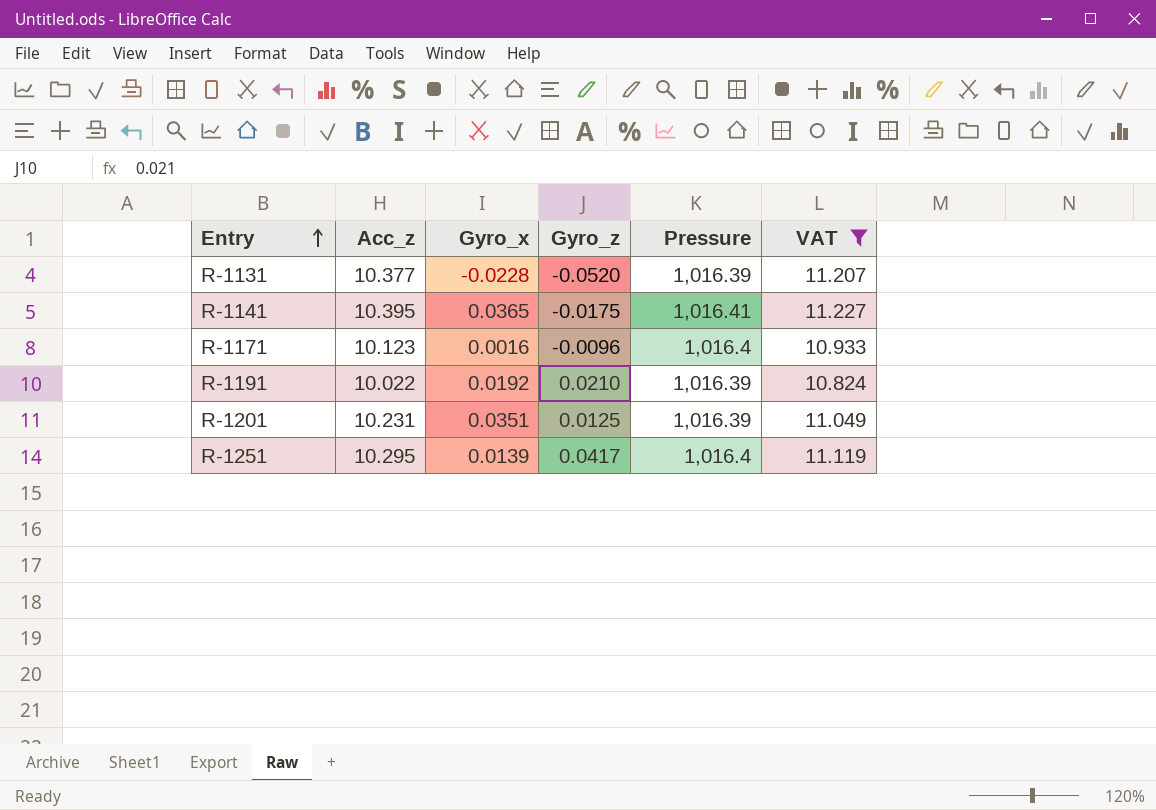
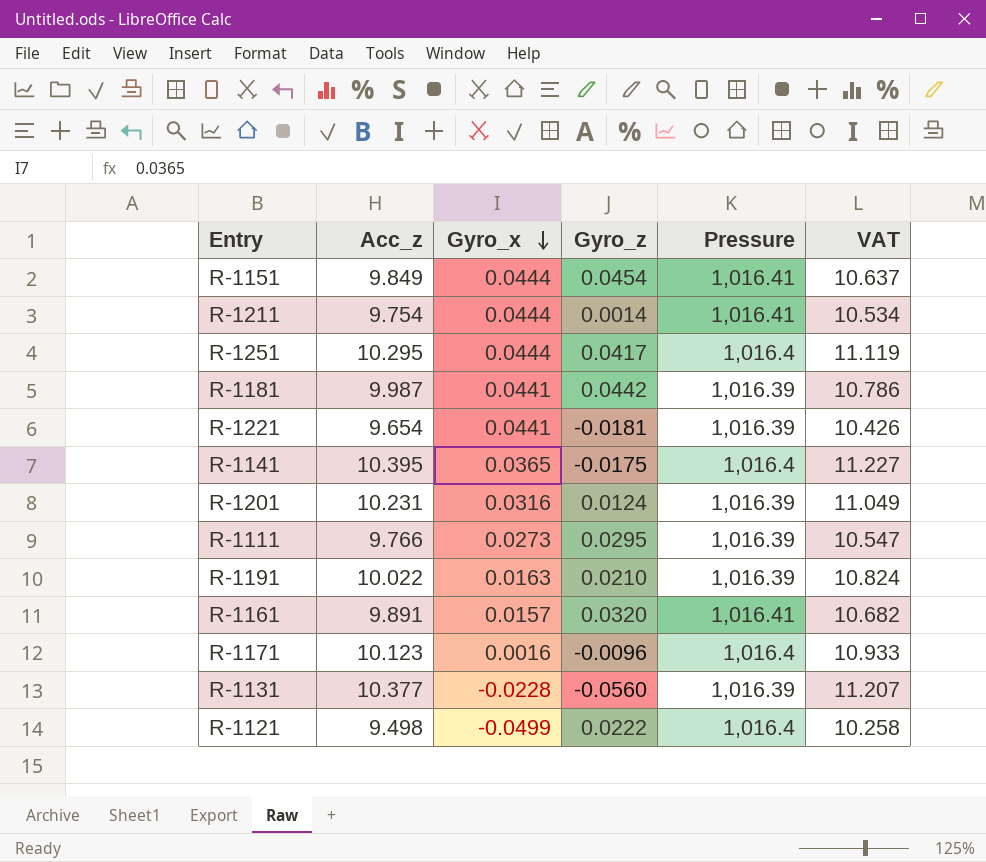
filter: VAT >= 10.824 -> none
row order: Entry ascending -> Gyro_x descending
R-1251 | Gyro_x: 0.0139 -> 0.0444
R-1141 | Pressure: 1,016.41 -> 1,016.4
R-1201 | Gyro_x: 0.0351 -> 0.0316
R-1201 | Gyro_z: 0.0125 -> 0.0124
R-1191 | Gyro_x: 0.0192 -> 0.0163
R-1131 | Gyro_z: -0.0520 -> -0.0560

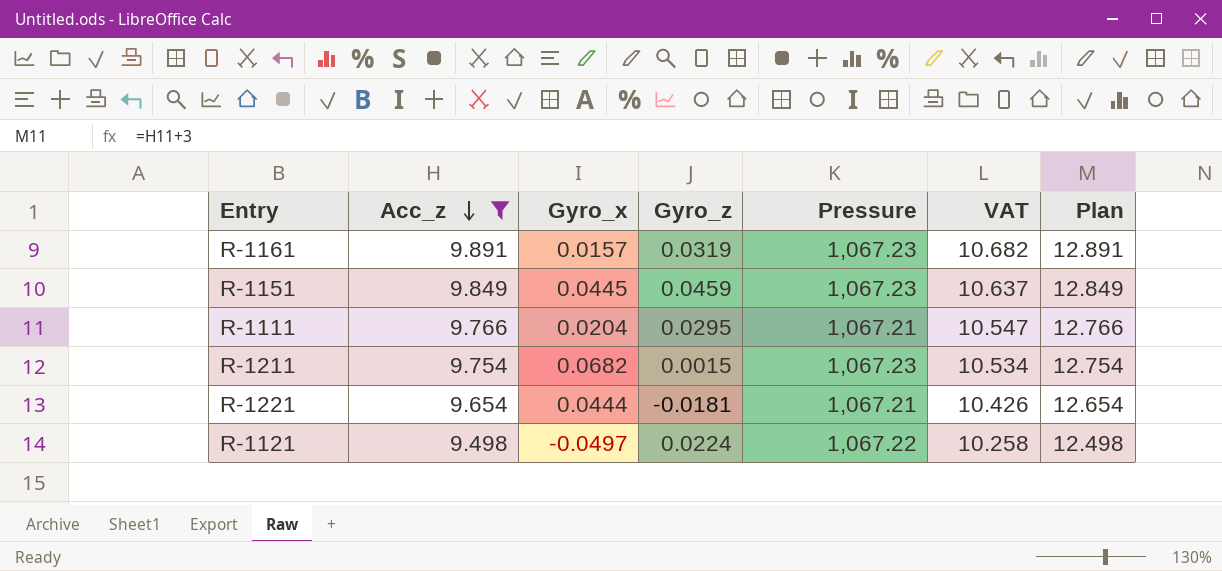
filter: none -> Acc_z <= 9.891
row order: Gyro_x descending -> Acc_z descending
column Plan | formula: none -> [Acc_z] + 3
R-1161 | Gyro_z: 0.0320 -> 0.0319
R-1161 | Pressure: 1,016.41 -> 1,067.23
R-1151 | Gyro_x: 0.0444 -> 0.0445
R-1151 | Gyro_z: 0.0454 -> 0.0459
R-1151 | Pressure: 1,016.41 -> 1,067.23
R-1111 | Gyro_x: 0.0273 -> 0.0204
R-1111 | Pressure: 1,016.39 -> 1,067.21
R-1211 | Gyro_x: 0.0444 -> 0.0682
R-1211 | Gyro_z: 0.0014 -> 0.0015
R-1211 | Pressure: 1,016.41 -> 1,067.23
R-1221 | Gyro_x: 0.0441 -> 0.0444
R-1221 | Pressure: 1,016.39 -> 1,067.21
R-1121 | Gyro_x: -0.0499 -> -0.0497
R-1121 | Gyro_z: 0.0222 -> 0.0224
R-1121 | Pressure: 1,016.4 -> 1,067.22

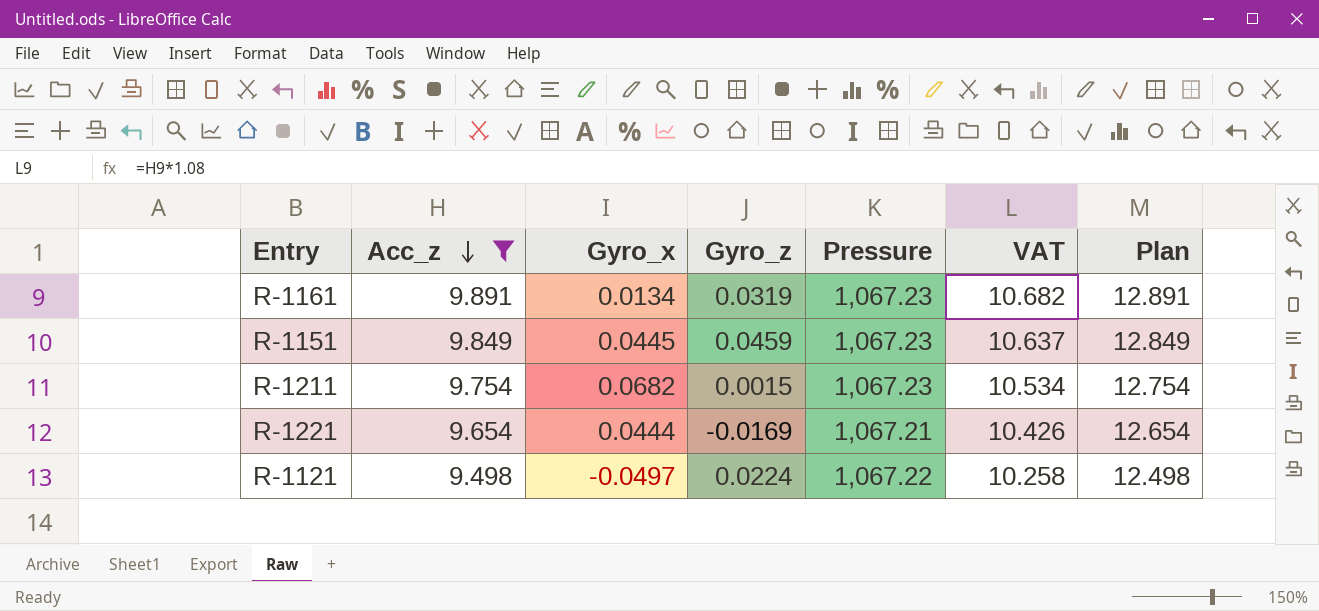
row R-1111: 9.766 | 0.0204 | 0.0295 | 1,067.21 | 10.547 | 12.766 -> none
R-1161 | Gyro_x: 0.0157 -> 0.0134
R-1221 | Gyro_z: -0.0181 -> -0.0169

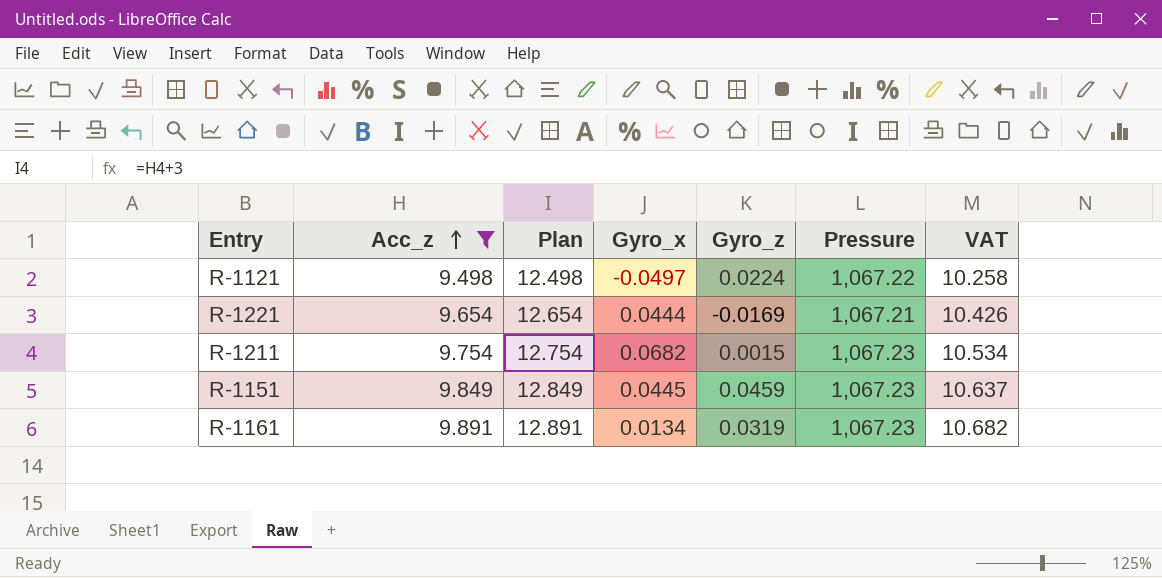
row order: Acc_z descending -> Acc_z ascending
column Plan | position: 7 -> 3

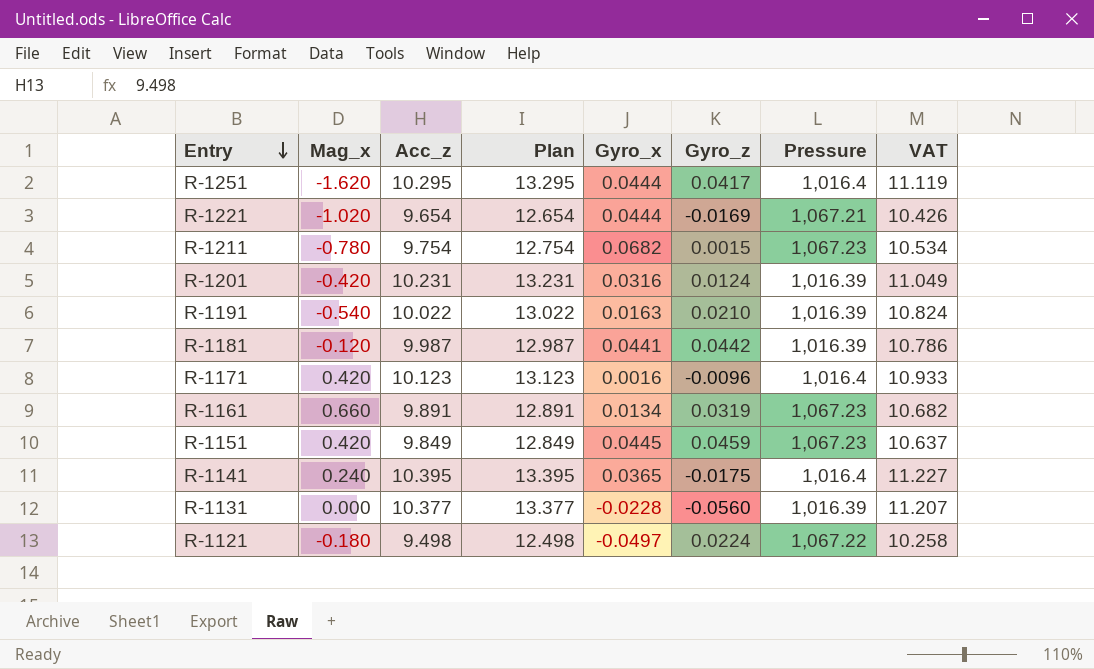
filter: Acc_z <= 9.891 -> none
row order: Acc_z ascending -> Entry descending
column Mag_x | position: none -> 2

